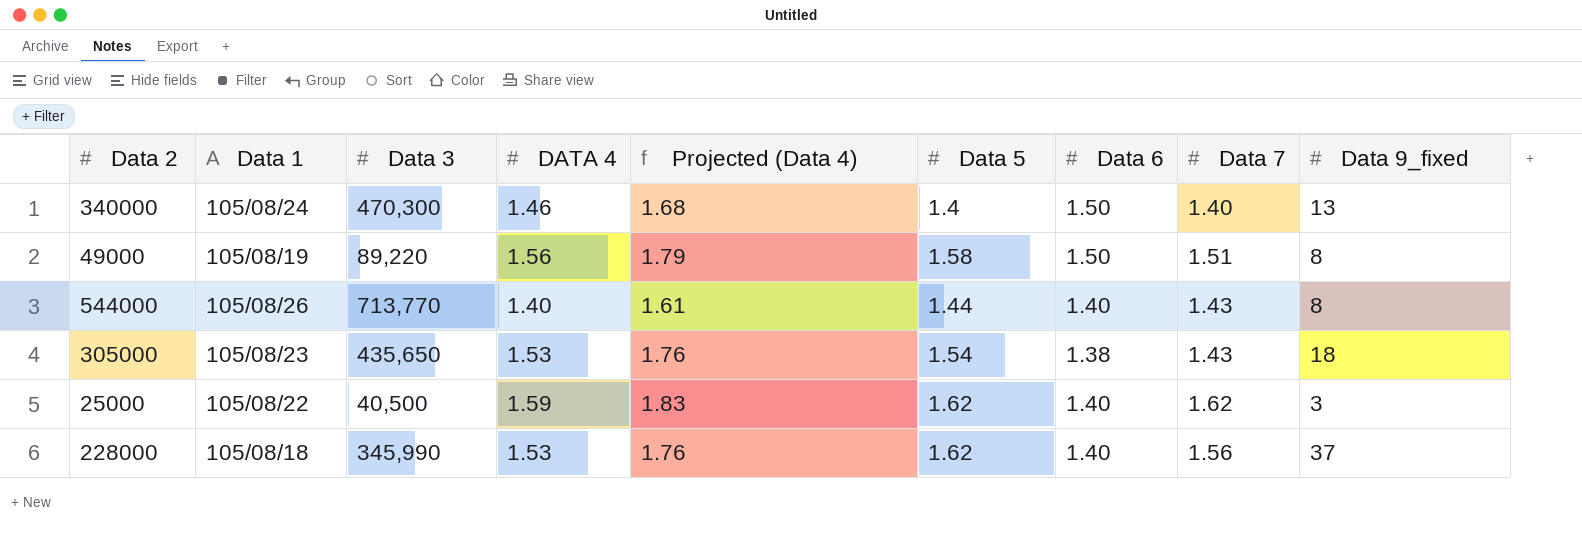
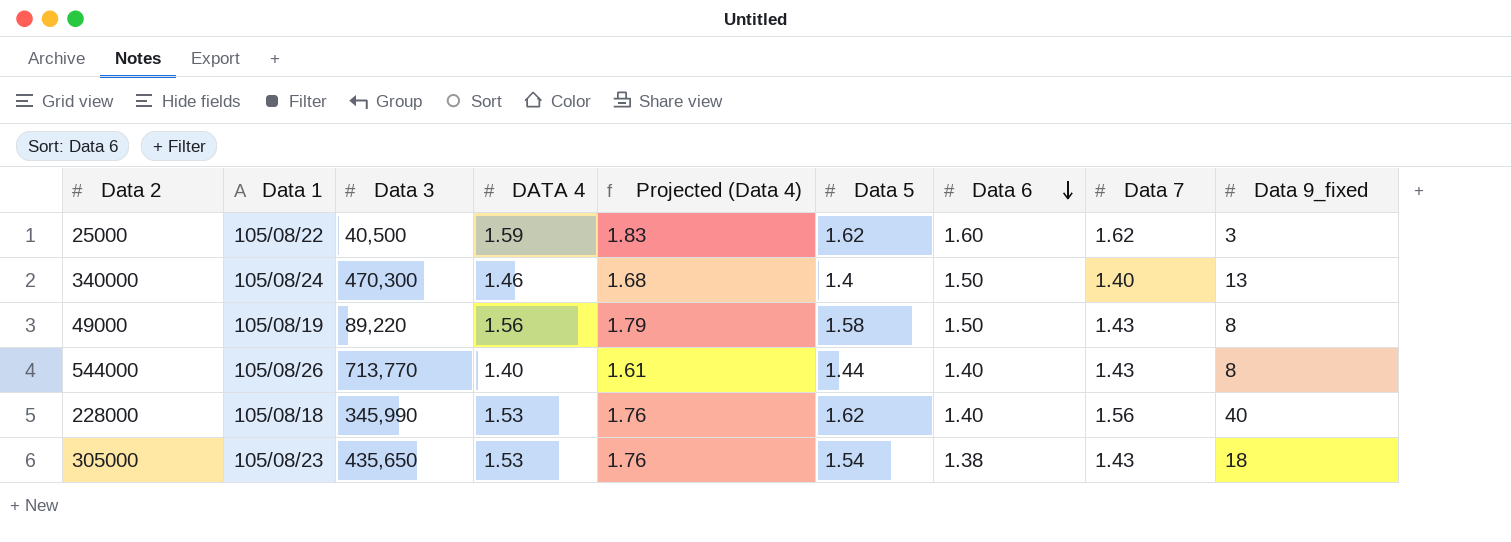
row order: none -> Data 6 descending
25000 | Data 6: 1.40 -> 1.60
49000 | Data 7: 1.51 -> 1.43
228000 | Data 9_fixed: 37 -> 40

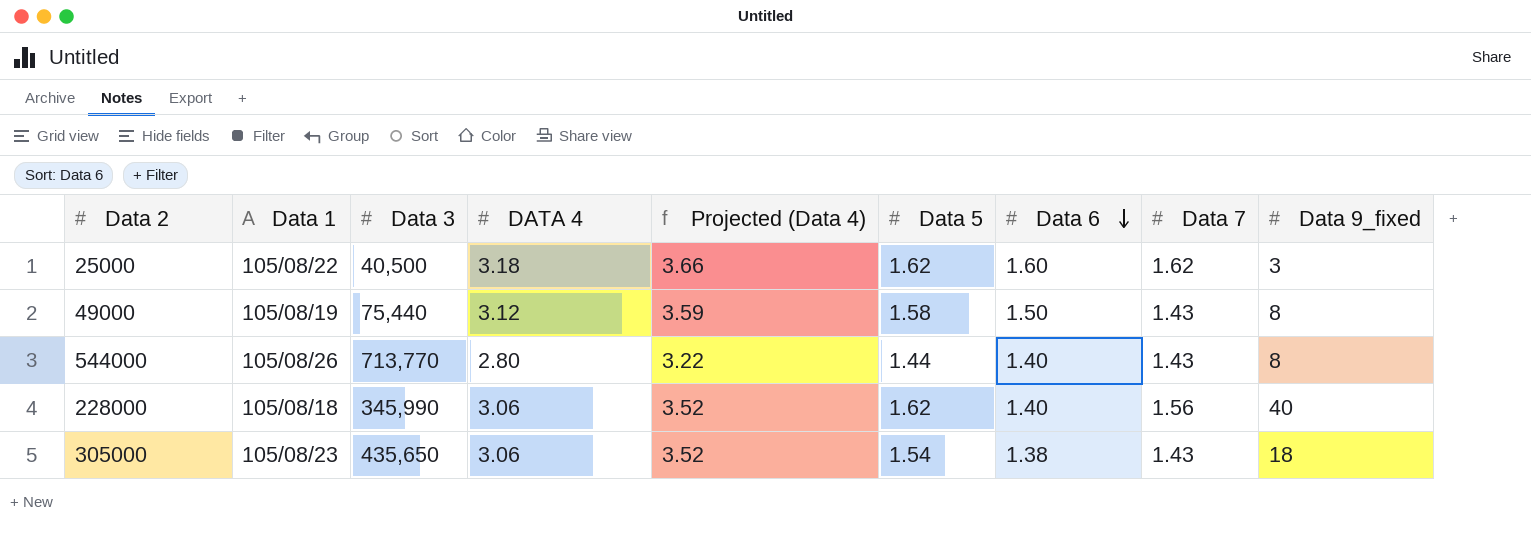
row 340000: 105/08/24 | 470,300 | 1.46 | 1.68 | 1.4 | 1.50 | 1.40 | 13 -> none
25000 | DATA 4: 1.59 -> 3.18
25000 | Projected (Data 4): 1.83 -> 3.66
49000 | Data 3: 89,220 -> 75,440
49000 | DATA 4: 1.56 -> 3.12
49000 | Projected (Data 4): 1.79 -> 3.59
544000 | DATA 4: 1.40 -> 2.80
544000 | Projected (Data 4): 1.61 -> 3.22
228000 | DATA 4: 1.53 -> 3.06
228000 | Projected (Data 4): 1.76 -> 3.52
305000 | DATA 4: 1.53 -> 3.06
305000 | Projected (Data 4): 1.76 -> 3.52

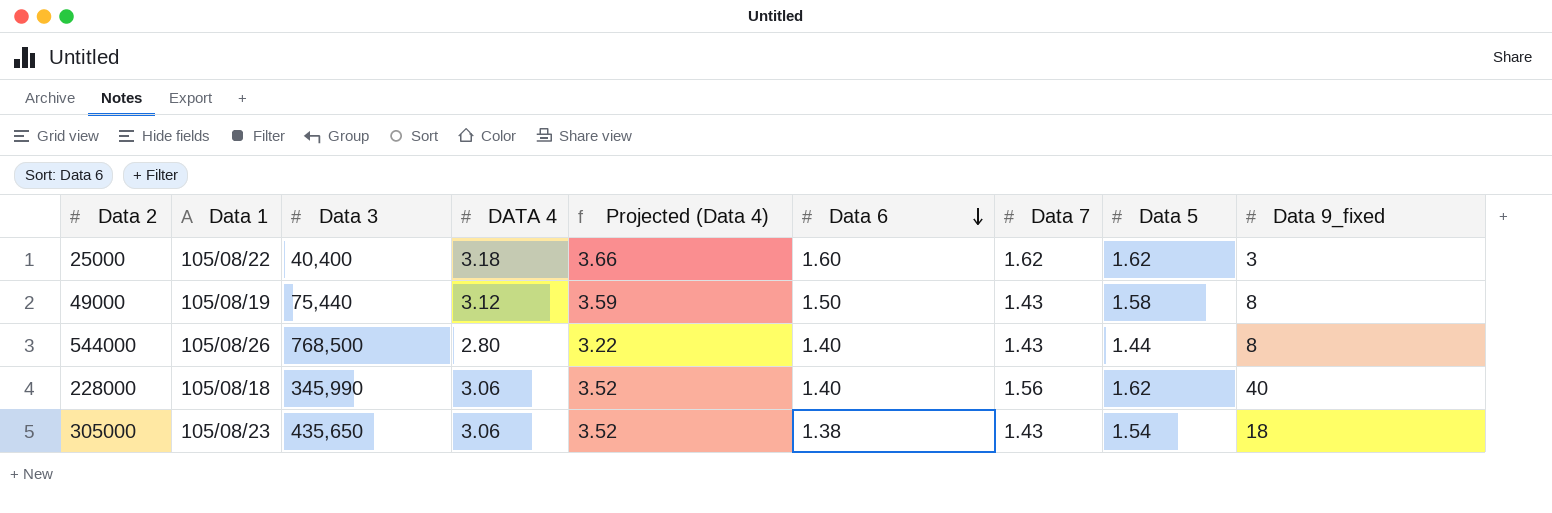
column Data 5 | position: 6 -> 8
25000 | Data 3: 40,500 -> 40,400
544000 | Data 3: 713,770 -> 768,500

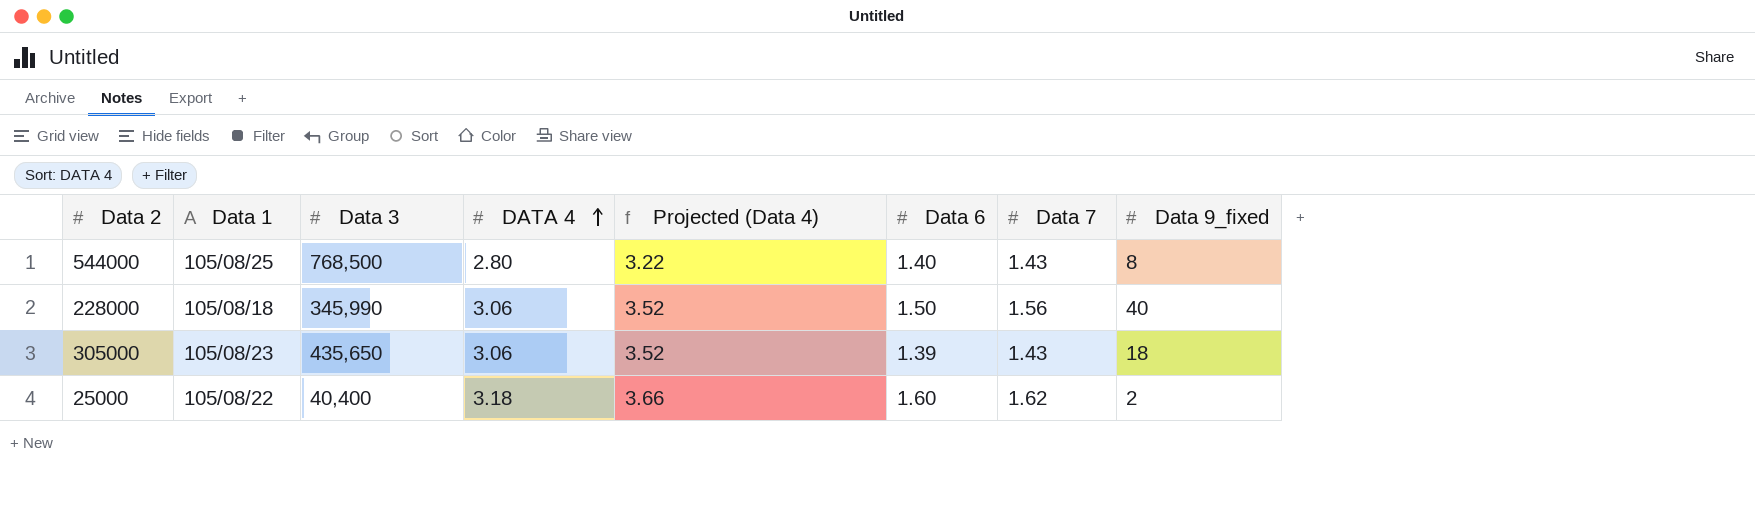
row order: Data 6 descending -> DATA 4 ascending
column Data 5 | position: 8 -> none
row 49000: 105/08/19 | 75,440 | 3.12 | 3.59 | 1.50 | 1.43 | 1.58 | 8 -> none
544000 | Data 1: 105/08/26 -> 105/08/25
228000 | Data 6: 1.40 -> 1.50
305000 | Data 6: 1.38 -> 1.39
25000 | Data 9_fixed: 3 -> 2

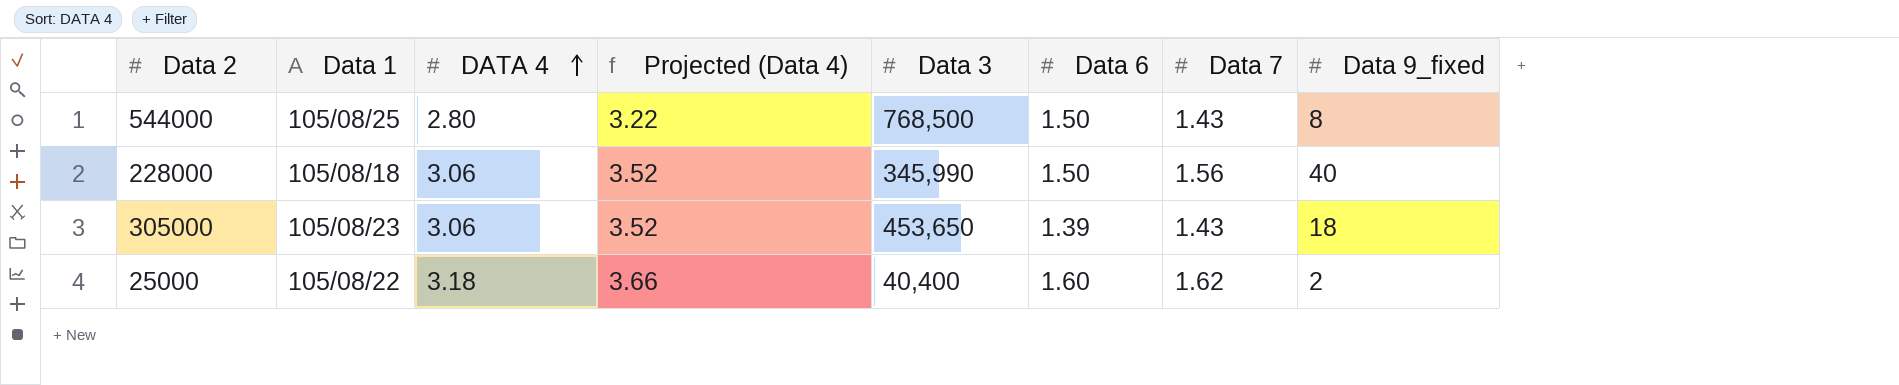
column Data 3 | position: 3 -> 5
544000 | Data 6: 1.40 -> 1.50
305000 | Data 3: 435,650 -> 453,650

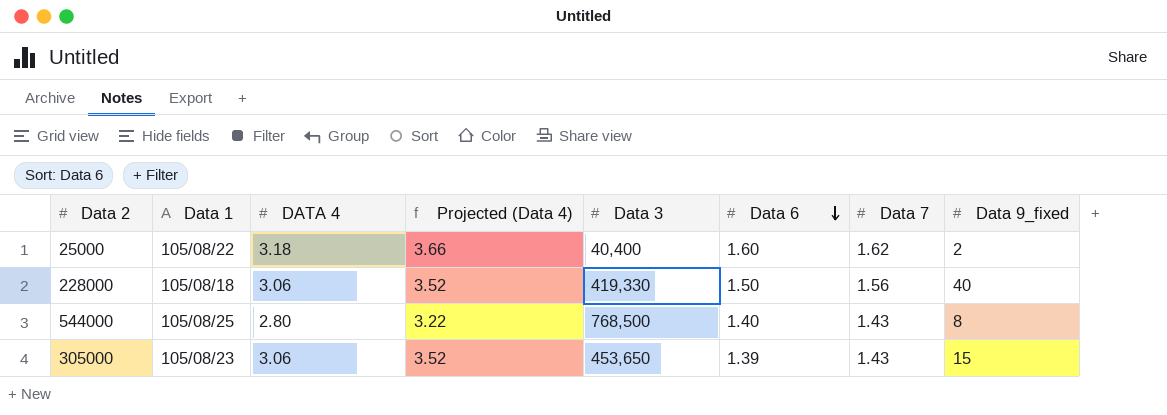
row order: DATA 4 ascending -> Data 6 descending
228000 | Data 3: 345,990 -> 419,330
544000 | Data 6: 1.50 -> 1.40
305000 | Data 9_fixed: 18 -> 15

